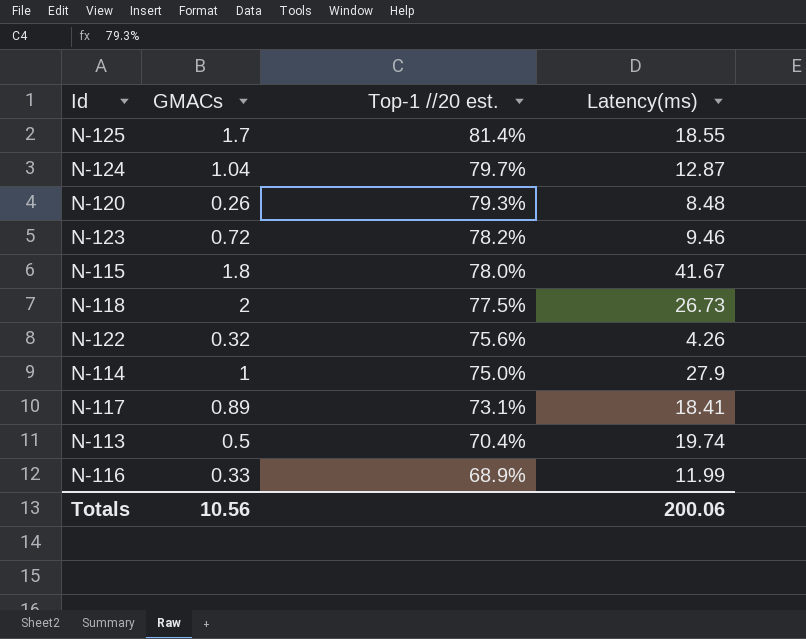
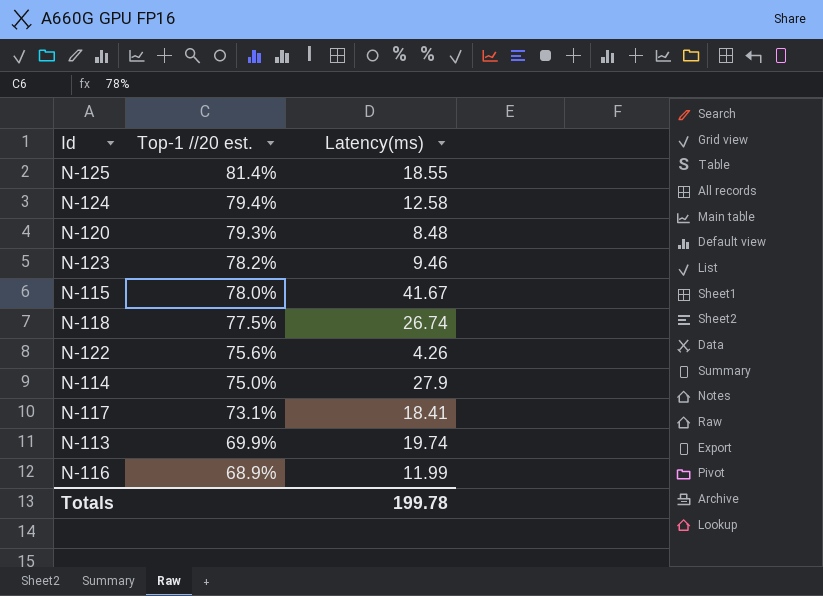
column GMACs | position: 2 -> none
N-124 | Top-1 //20 est.: 79.7% -> 79.4%
N-124 | Latency(ms): 12.87 -> 12.58
N-118 | Latency(ms): 26.73 -> 26.74
N-113 | Top-1 //20 est.: 70.4% -> 69.9%
Totals | Latency(ms): 200.06 -> 199.78

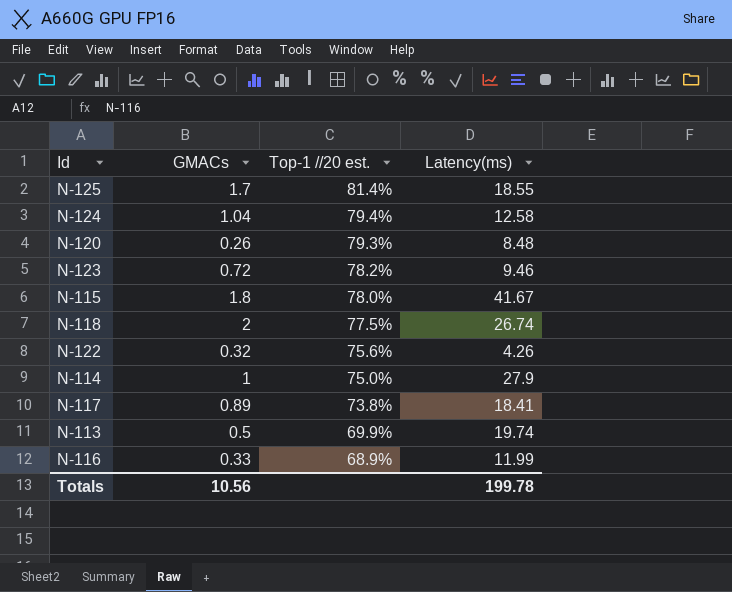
column GMACs | position: none -> 2
N-117 | Top-1 //20 est.: 73.1% -> 73.8%

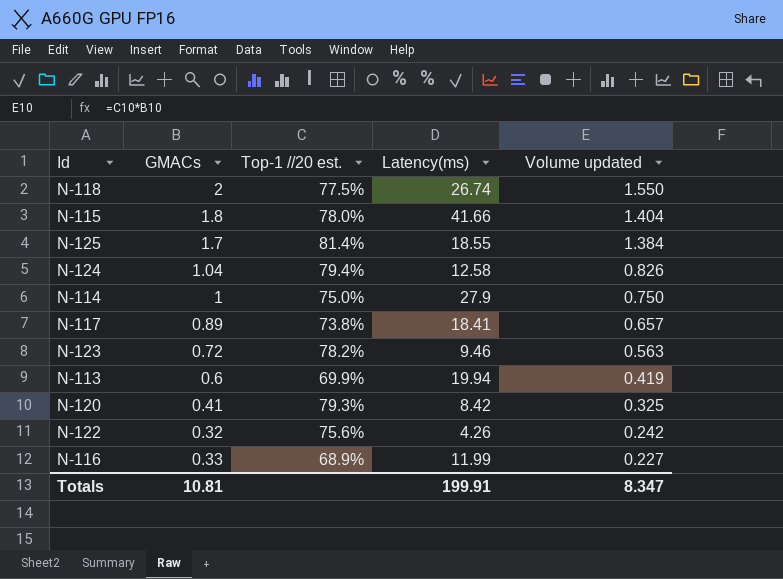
row order: Top-1 //20 est. descending -> Volume updated descending
column Volume updated | formula: none -> [GMACs] * [Top-1 //20 est.]
N-115 | Latency(ms): 41.67 -> 41.66
N-113 | GMACs: 0.5 -> 0.6
N-113 | Latency(ms): 19.74 -> 19.94
N-120 | GMACs: 0.26 -> 0.41
N-120 | Latency(ms): 8.48 -> 8.42
Totals | GMACs: 10.56 -> 10.81
Totals | Latency(ms): 199.78 -> 199.91

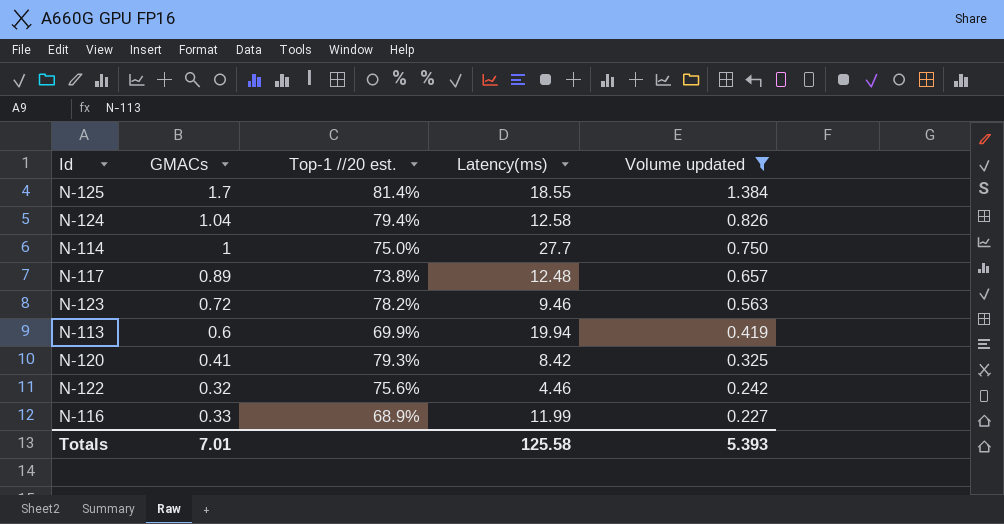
filter: none -> Volume updated <= 1.384
N-114 | Latency(ms): 27.9 -> 27.7
N-117 | Latency(ms): 18.41 -> 12.48
N-122 | Latency(ms): 4.26 -> 4.46
Totals | GMACs: 10.81 -> 7.01
Totals | Latency(ms): 199.91 -> 125.58
Totals | Volume updated: 8.347 -> 5.393

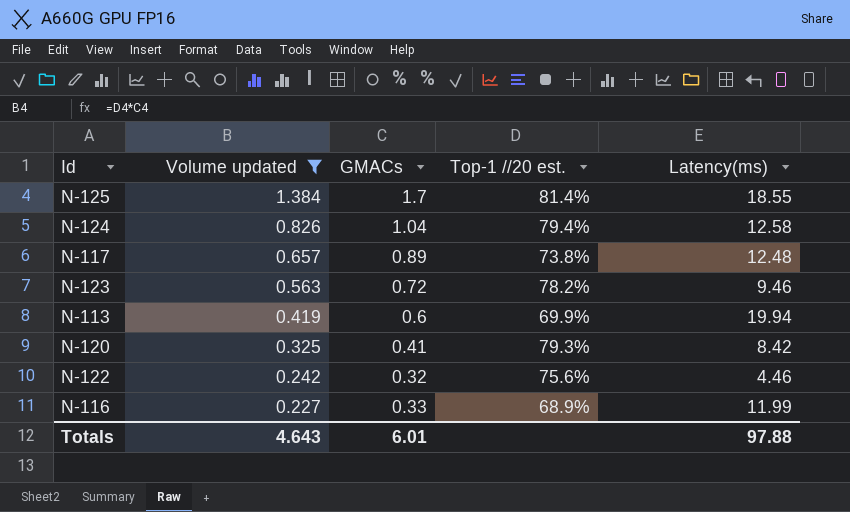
column Volume updated | position: 5 -> 2
row N-114: 1 | 75.0% | 27.7 | 0.750 -> none
Totals | Volume updated: 5.393 -> 4.643
Totals | GMACs: 7.01 -> 6.01
Totals | Latency(ms): 125.58 -> 97.88

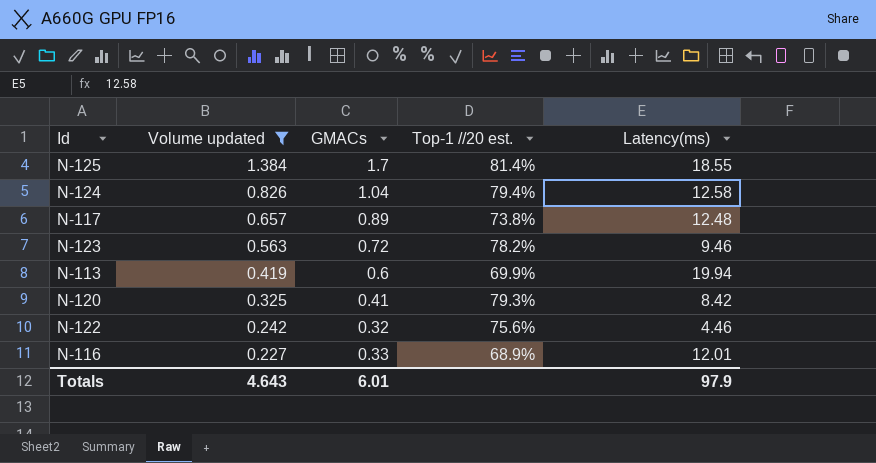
N-116 | Latency(ms): 11.99 -> 12.01
Totals | Latency(ms): 97.88 -> 97.9

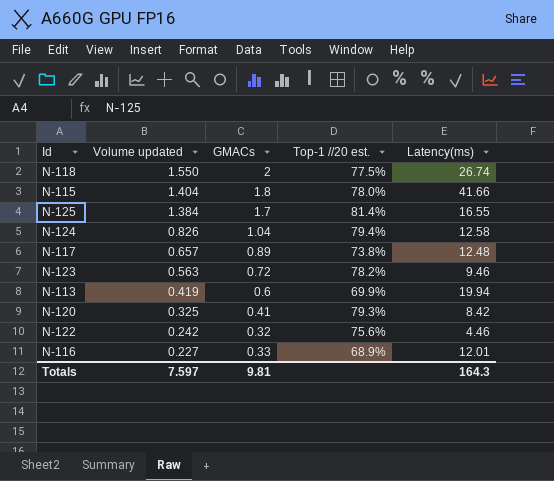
filter: Volume updated <= 1.384 -> none
N-125 | Latency(ms): 18.55 -> 16.55
Totals | Volume updated: 4.643 -> 7.597
Totals | GMACs: 6.01 -> 9.81
Totals | Latency(ms): 97.9 -> 164.3

